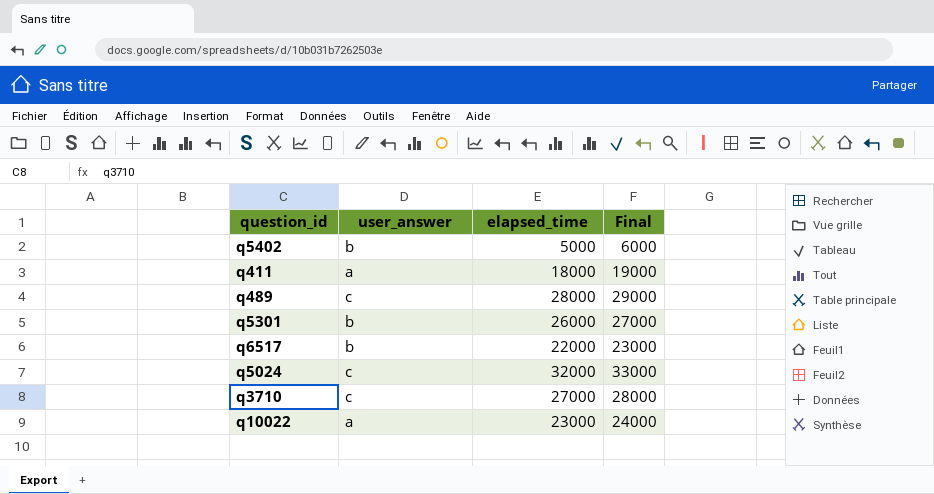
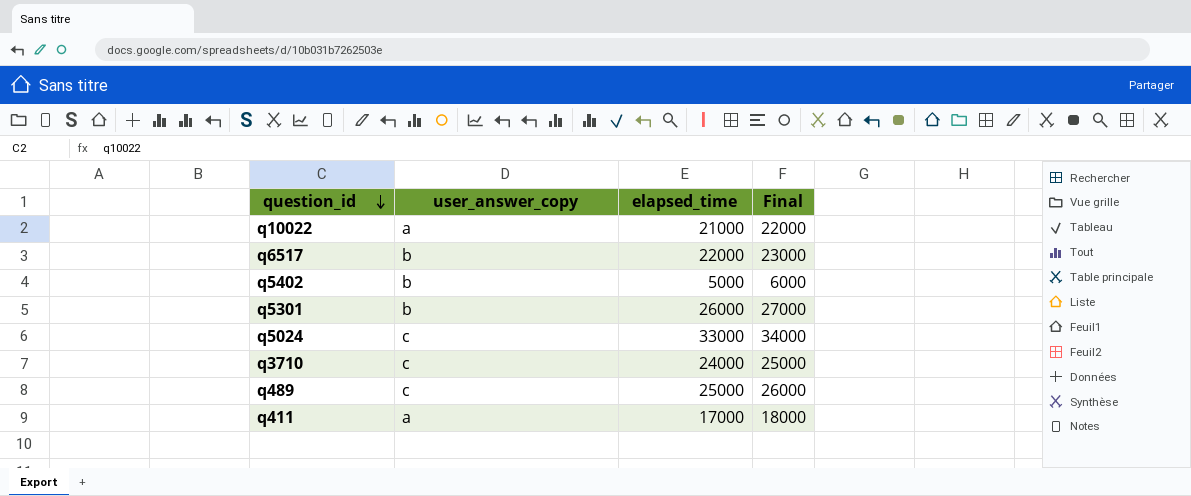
row order: none -> question_id descending
column name: user_answer -> user_answer_copy
q10022 | elapsed_time: 23000 -> 21000
q10022 | Final: 24000 -> 22000
q5024 | elapsed_time: 32000 -> 33000
q5024 | Final: 33000 -> 34000
q3710 | elapsed_time: 27000 -> 24000
q3710 | Final: 28000 -> 25000
q489 | elapsed_time: 28000 -> 25000
q489 | Final: 29000 -> 26000
q411 | elapsed_time: 18000 -> 17000
q411 | Final: 19000 -> 18000

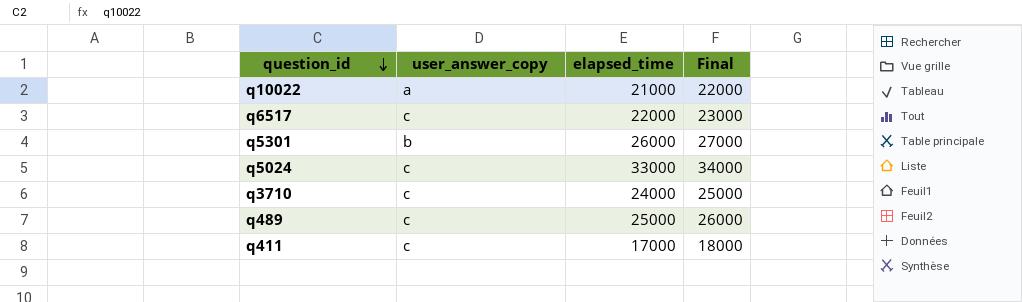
row q5402: b | 5000 | 6000 -> none
q6517 | user_answer_copy: b -> c
q411 | user_answer_copy: a -> c

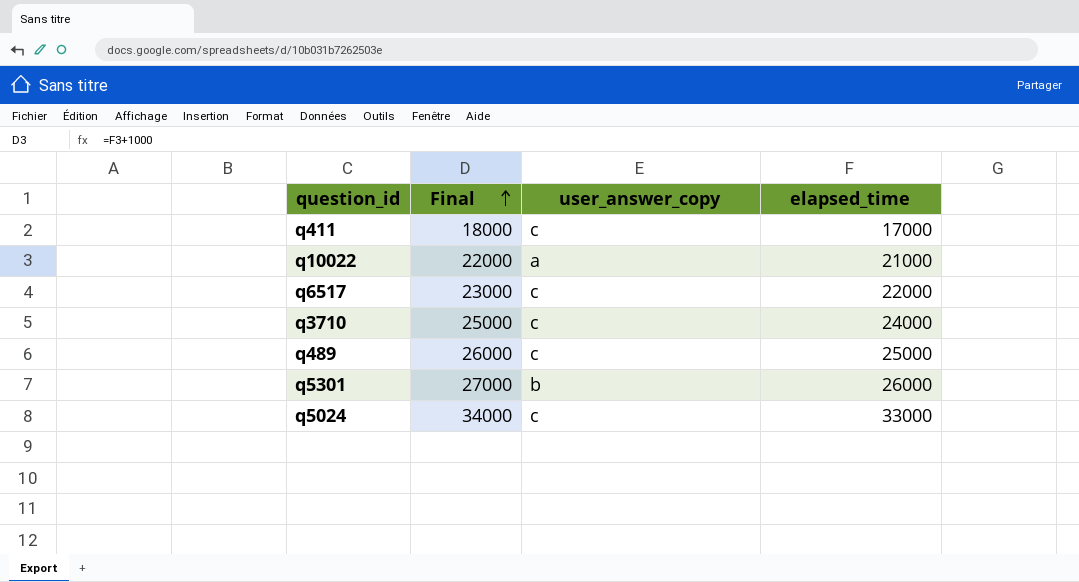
row order: question_id descending -> Final ascending
column Final | position: 4 -> 2

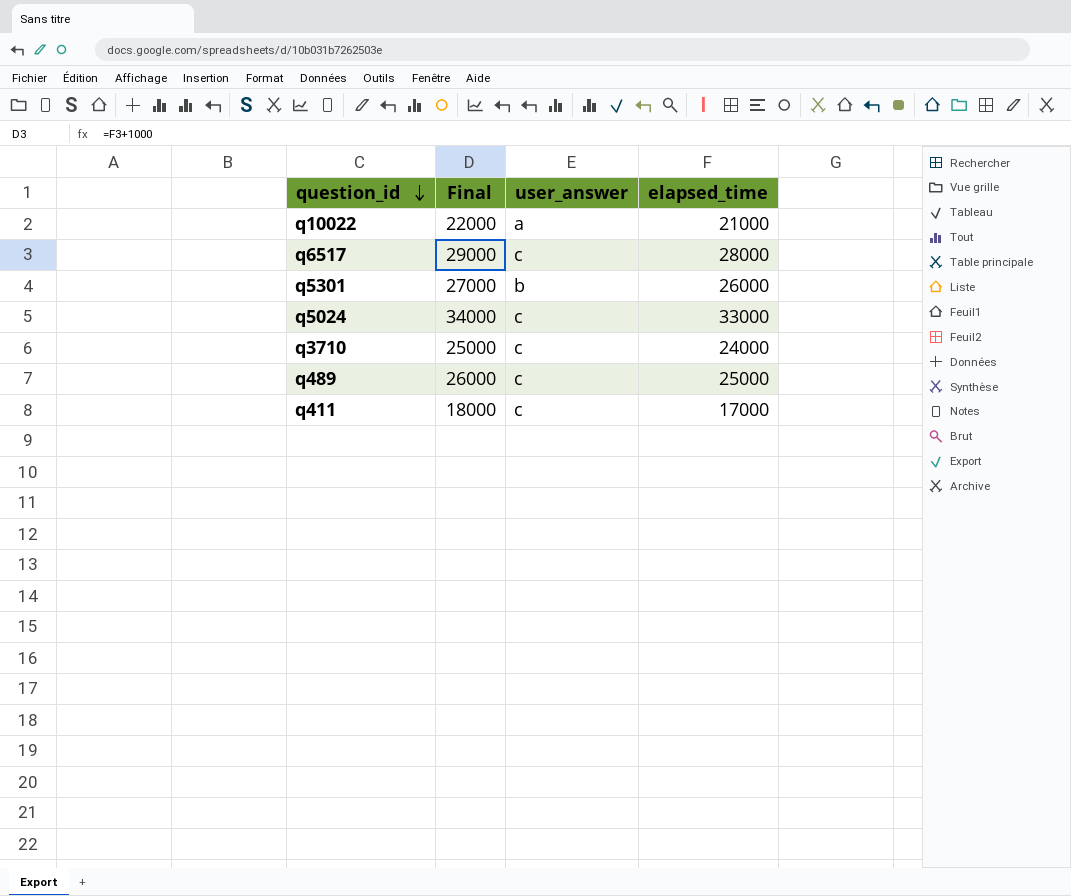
row order: Final ascending -> question_id descending
column name: user_answer_copy -> user_answer
q6517 | Final: 23000 -> 29000
q6517 | elapsed_time: 22000 -> 28000

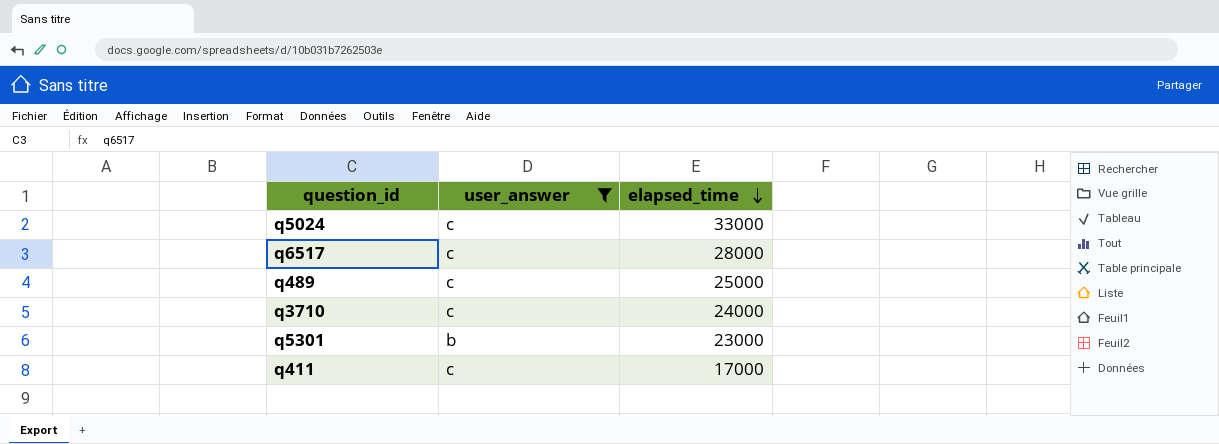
filter: none -> user_answer != a
row order: question_id descending -> elapsed_time descending
column Final | formula: [elapsed_time] + 1000 -> none
q5301 | elapsed_time: 26000 -> 23000

